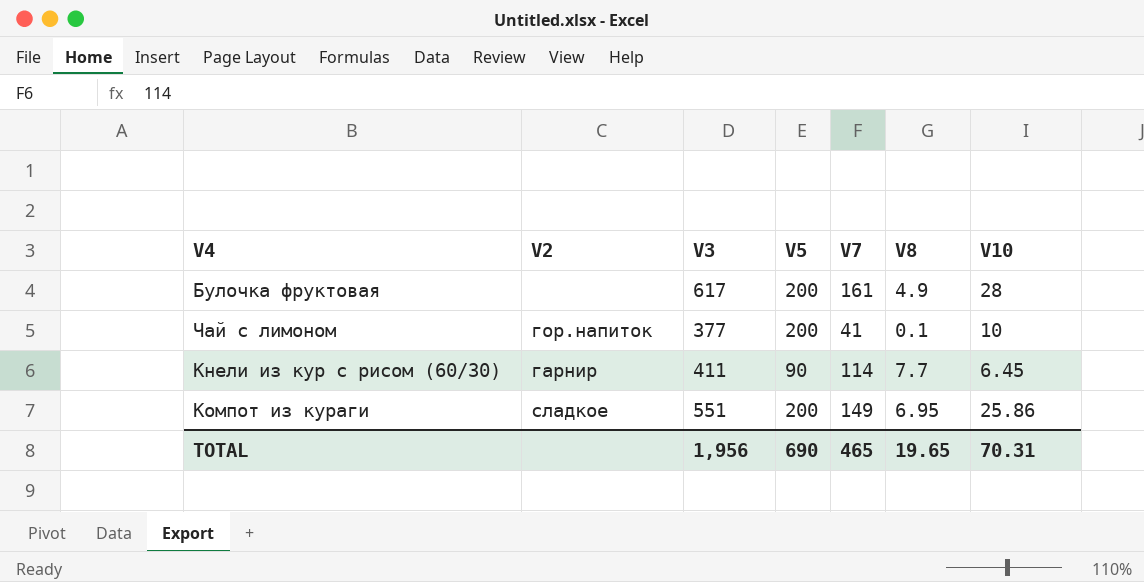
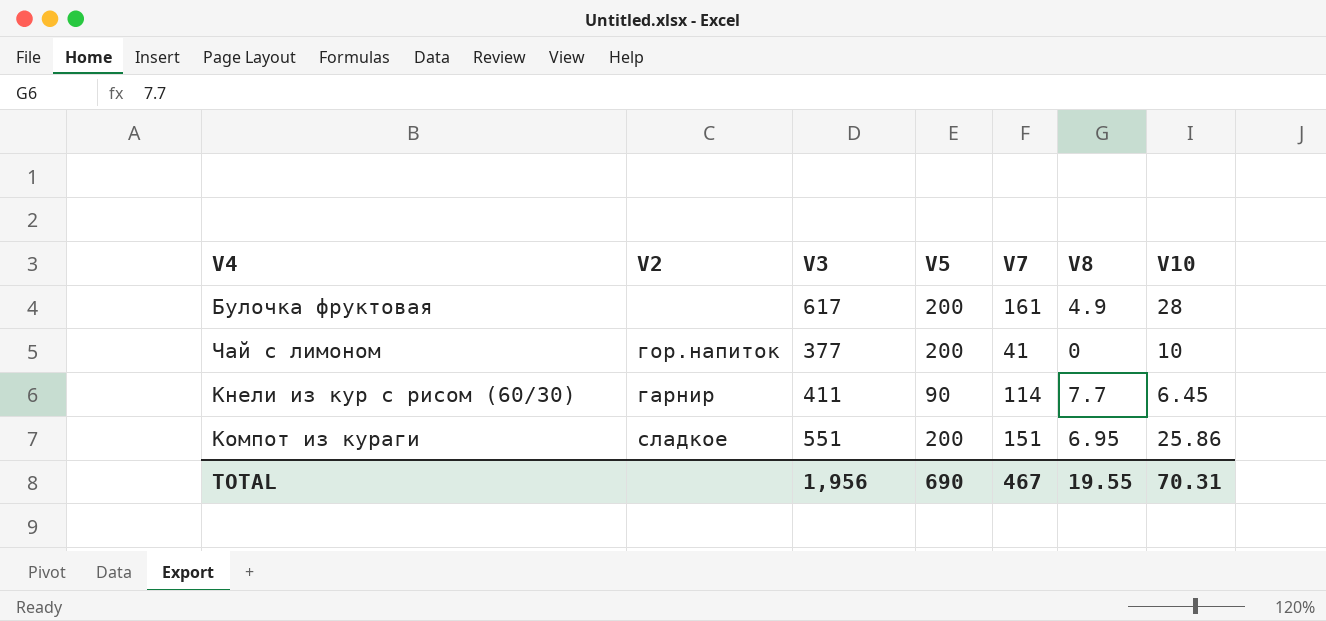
Чай с лимоном | V8: 0.1 -> 0
Компот из кураги | V7: 149 -> 151
TOTAL | V7: 465 -> 467
TOTAL | V8: 19.65 -> 19.55

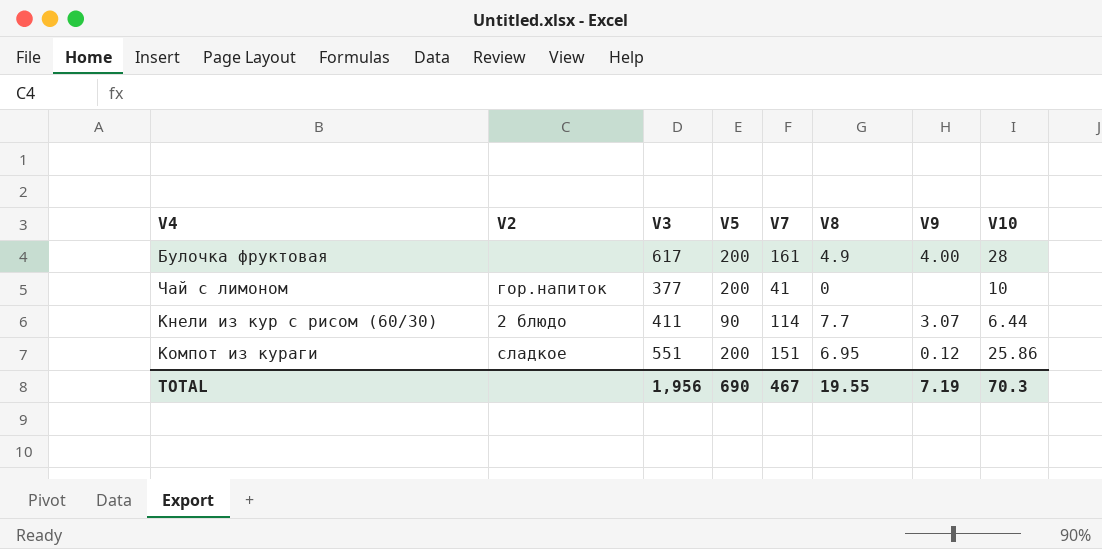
column V9 | position: none -> 7
Кнели из кур с рисом (60/30) | V2: гарнир -> 2 блюдо
Кнели из кур с рисом (60/30) | V10: 6.45 -> 6.44
TOTAL | V10: 70.31 -> 70.3

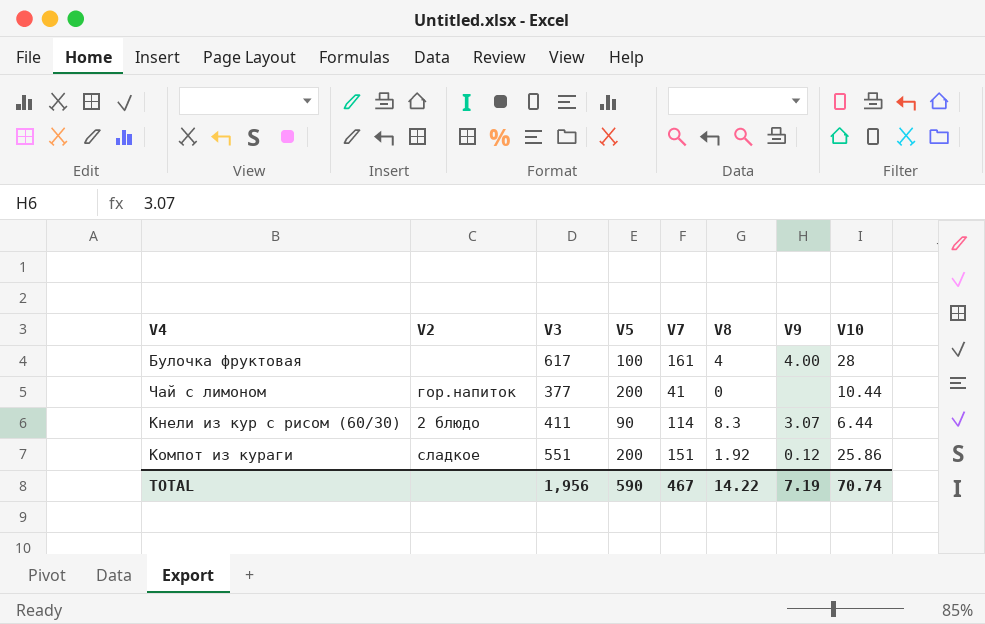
Булочка фруктовая | V5: 200 -> 100
Булочка фруктовая | V8: 4.9 -> 4
Чай с лимоном | V10: 10 -> 10.44
Кнели из кур с рисом (60/30) | V8: 7.7 -> 8.3
Компот из кураги | V8: 6.95 -> 1.92
TOTAL | V5: 690 -> 590
TOTAL | V8: 19.55 -> 14.22
TOTAL | V10: 70.3 -> 70.74

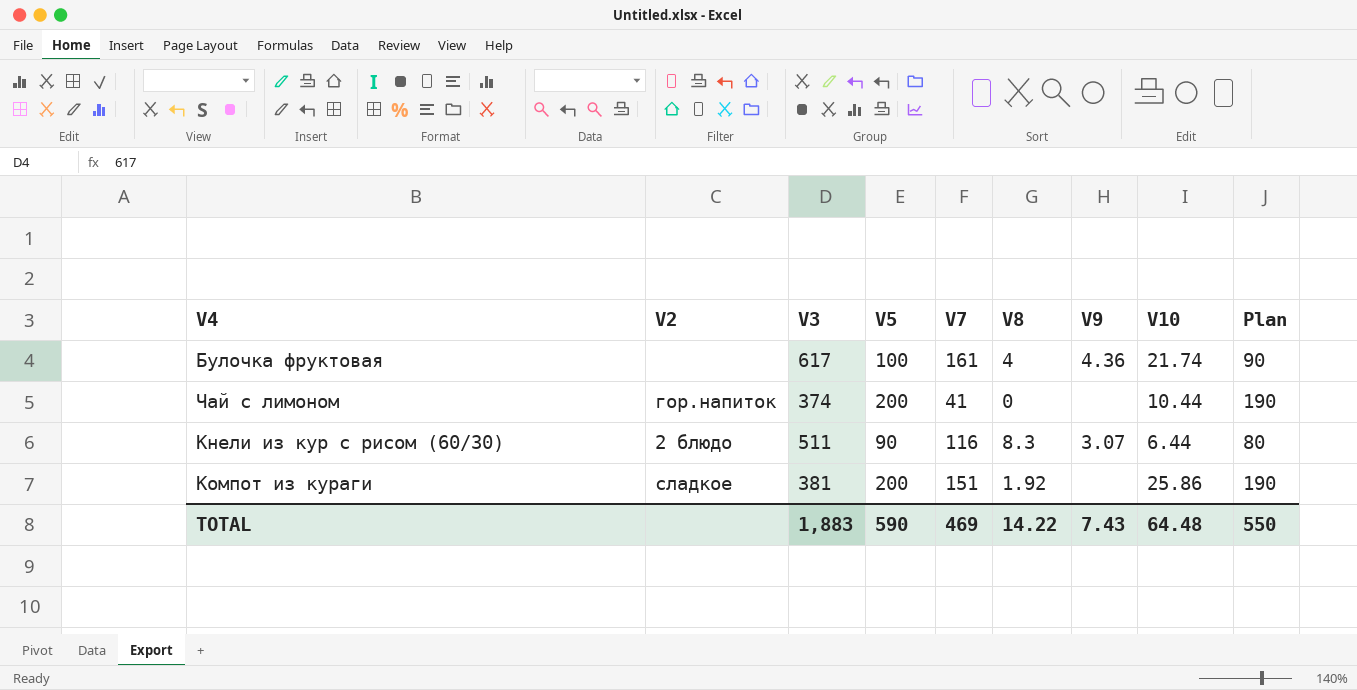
column Plan | formula: none -> [V5] - 10
Булочка фруктовая | V9: 4.00 -> 4.36
Булочка фруктовая | V10: 28 -> 21.74
Чай с лимоном | V3: 377 -> 374
Кнели из кур с рисом (60/30) | V3: 411 -> 511
Кнели из кур с рисом (60/30) | V7: 114 -> 116
Компот из кураги | V3: 551 -> 381
Компот из кураги | V9: 0.12 -> none
TOTAL | V3: 1,956 -> 1,883
TOTAL | V7: 467 -> 469
TOTAL | V9: 7.19 -> 7.43
TOTAL | V10: 70.74 -> 64.48

